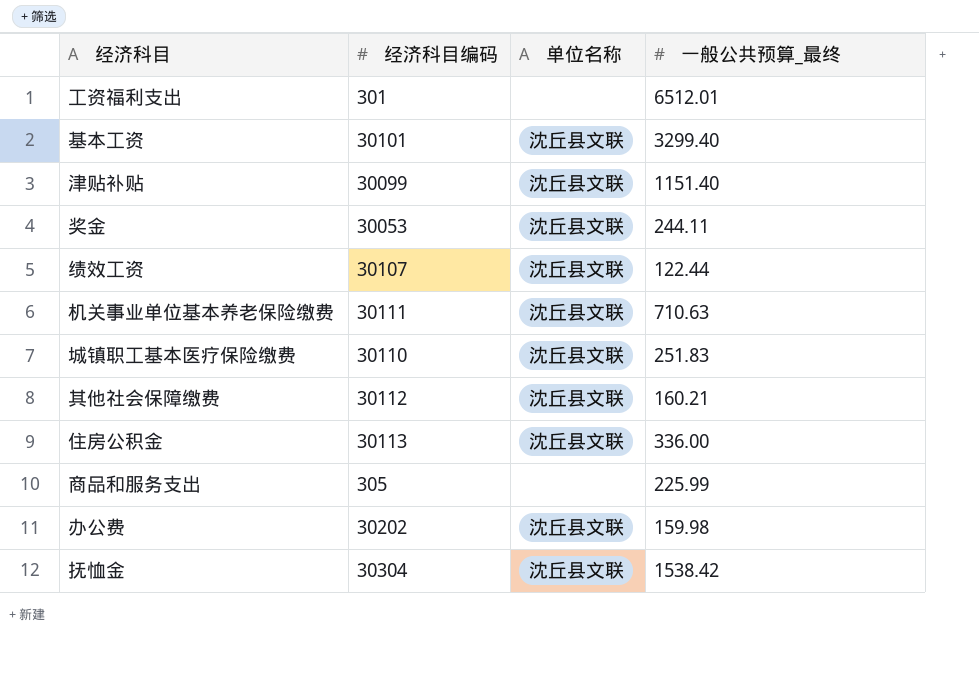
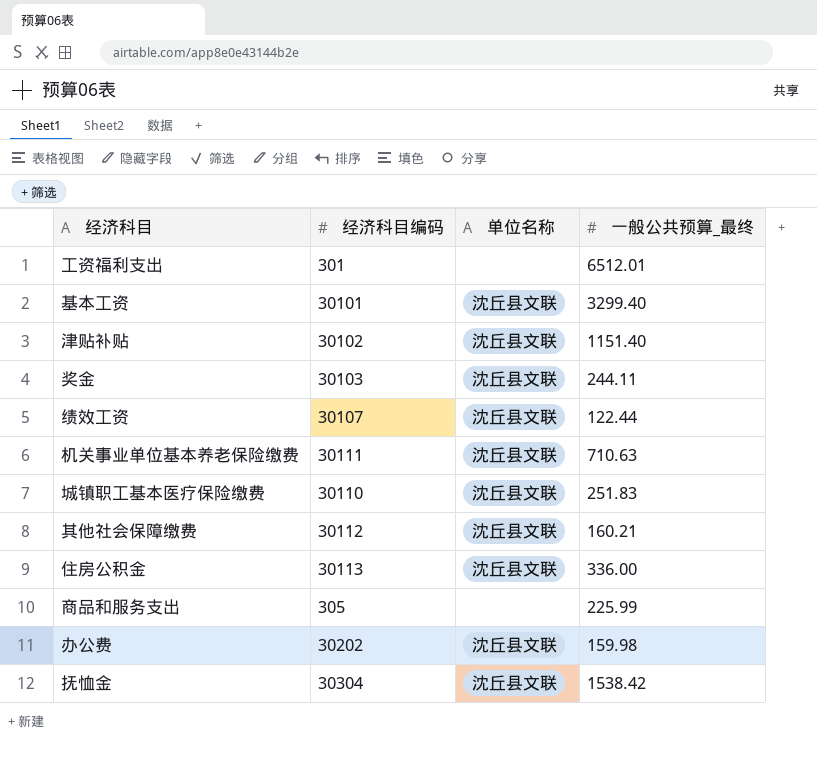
津贴补贴 | 经济科目编码: 30099 -> 30102
奖金 | 经济科目编码: 30053 -> 30103

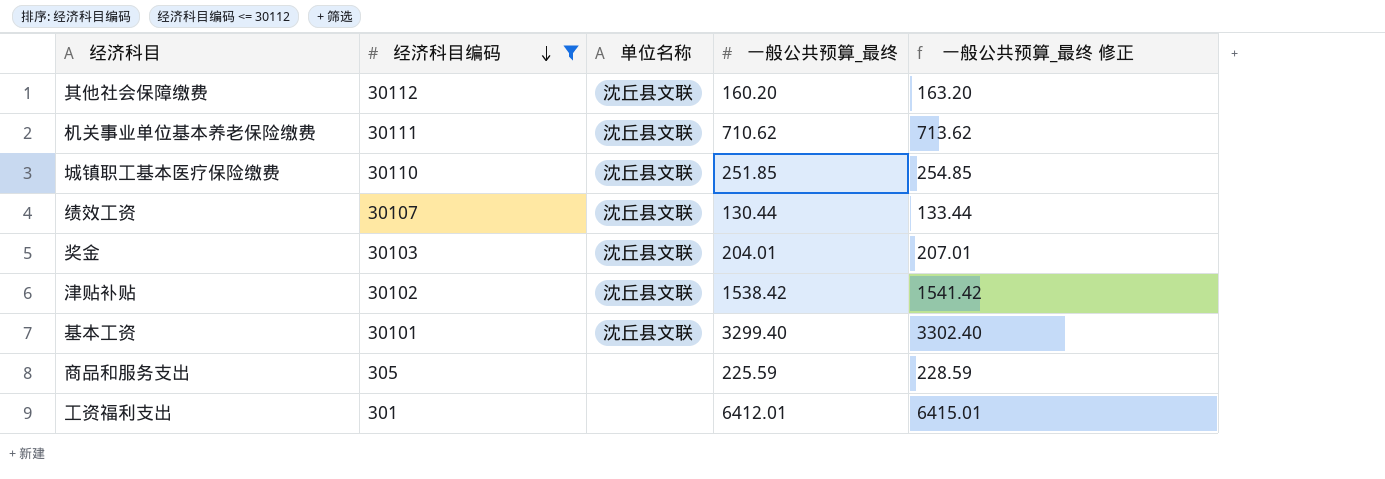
filter: none -> 经济科目编码 <= 30112
row order: none -> 经济科目编码 descending
column 一般公共预算_最终 修正 | formula: none -> [一般公共预算_最终] + 3
其他社会保障缴费 | 一般公共预算_最终: 160.21 -> 160.20
机关事业单位基本养老保险缴费 | 一般公共预算_最终: 710.63 -> 710.62
城镇职工基本医疗保险缴费 | 一般公共预算_最终: 251.83 -> 251.85
绩效工资 | 一般公共预算_最终: 122.44 -> 130.44
奖金 | 一般公共预算_最终: 244.11 -> 204.01
津贴补贴 | 一般公共预算_最终: 1151.40 -> 1538.42
商品和服务支出 | 一般公共预算_最终: 225.99 -> 225.59
工资福利支出 | 一般公共预算_最终: 6512.01 -> 6412.01

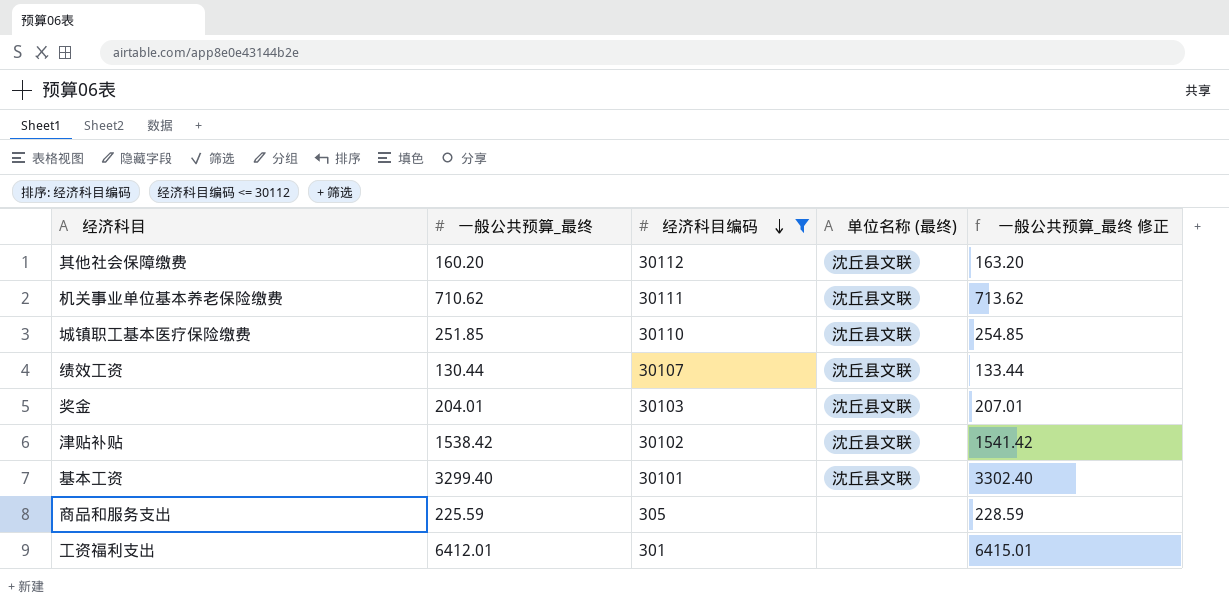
column 一般公共预算_最终 | position: 4 -> 2
column name: 单位名称 -> 单位名称 (最终)

